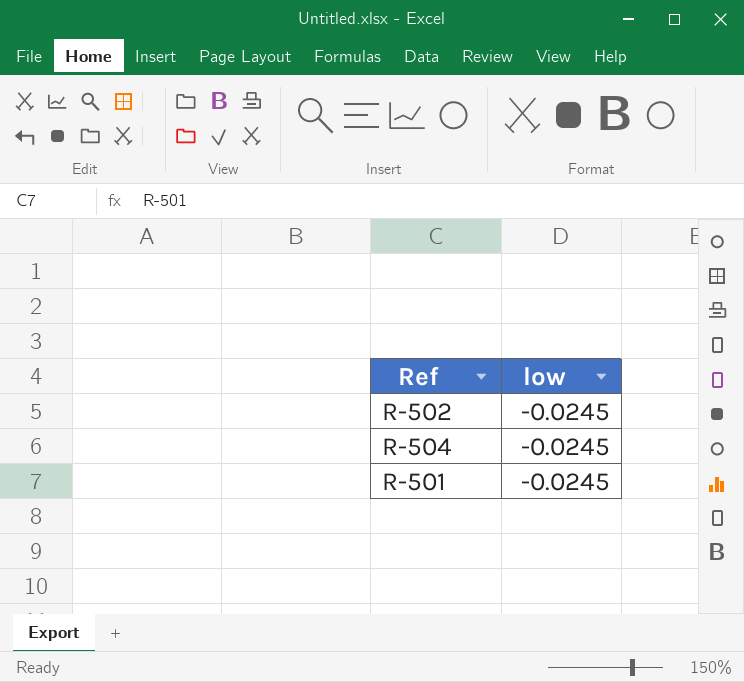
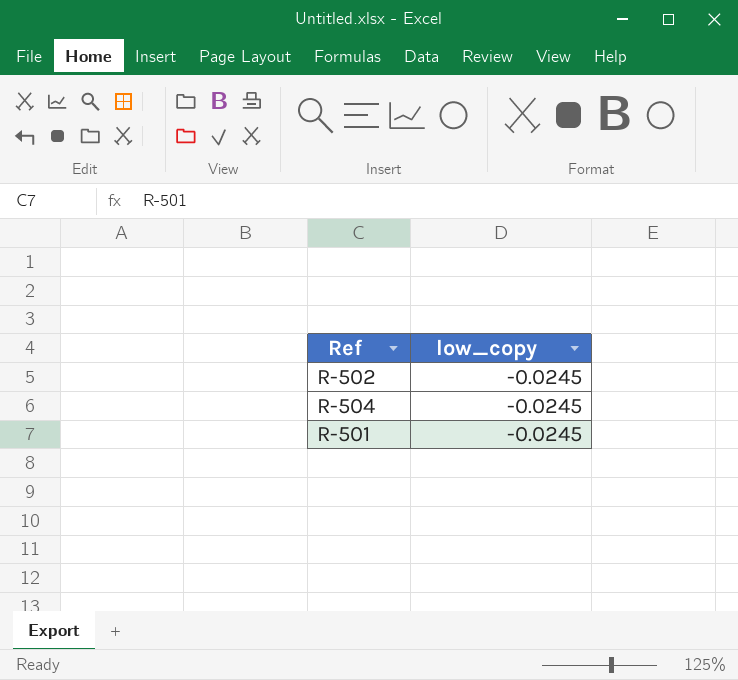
column name: low -> low_copy

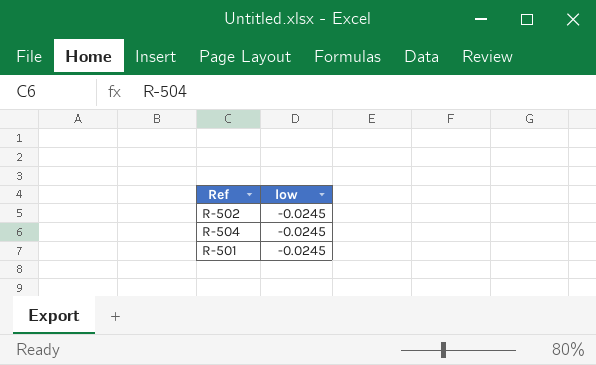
column name: low_copy -> low

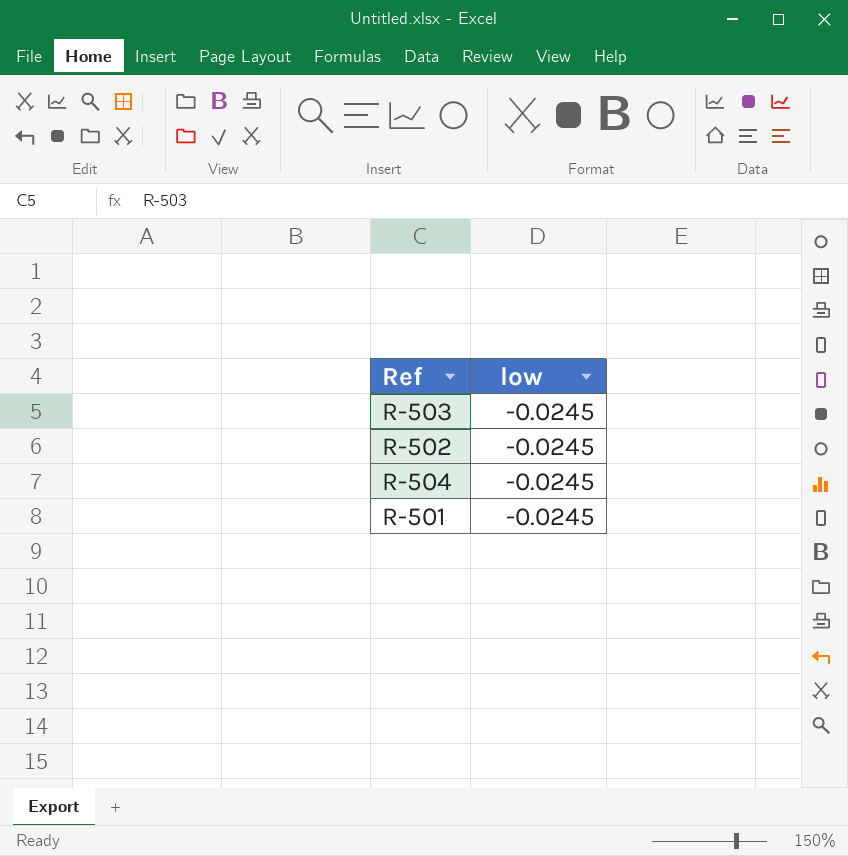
row R-503: none -> -0.0245

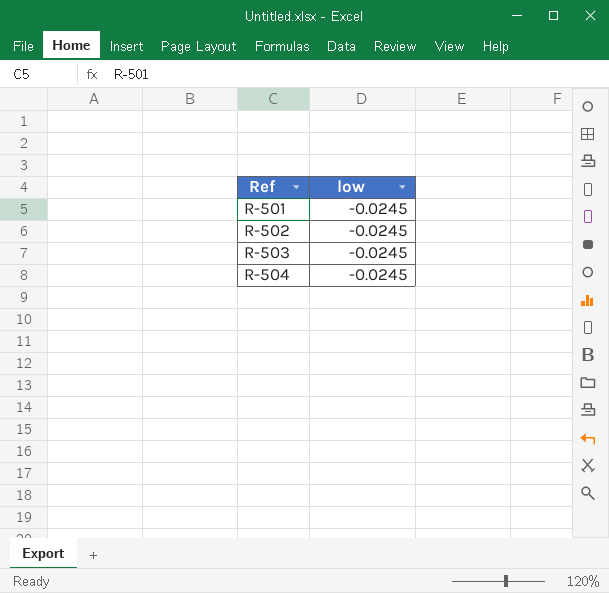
row order: none -> Ref ascending

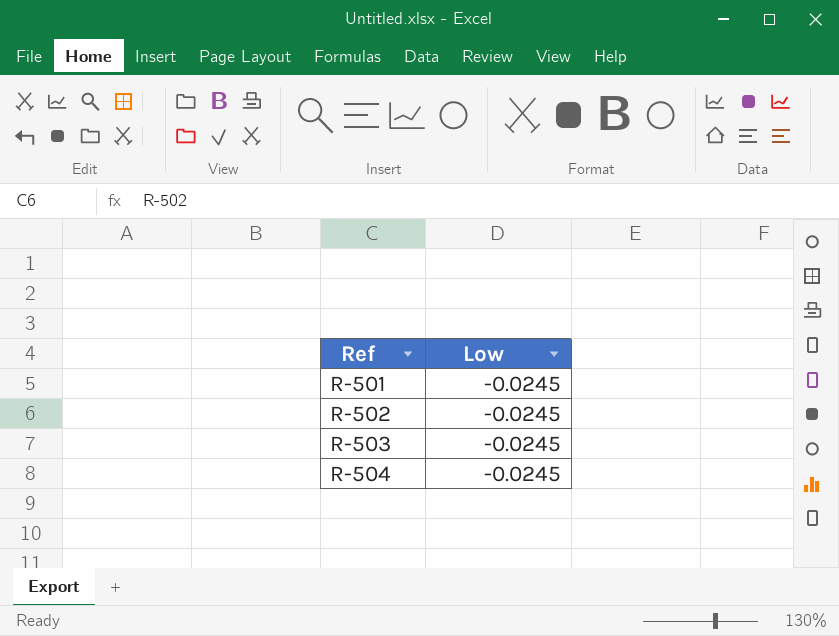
column name: low -> Low

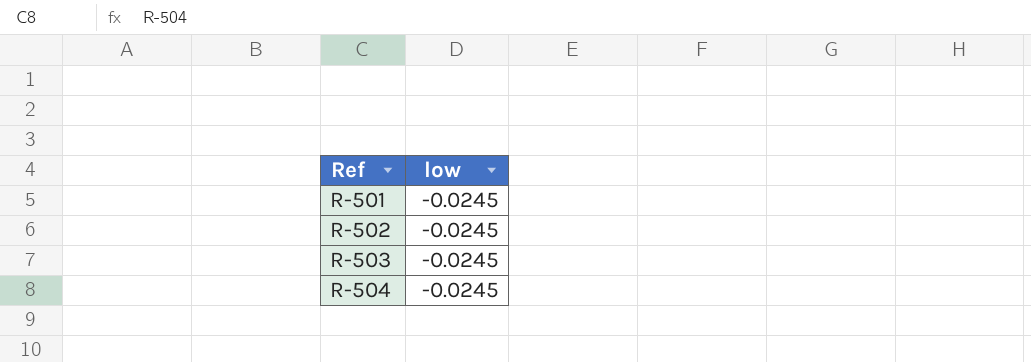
column name: Low -> low

